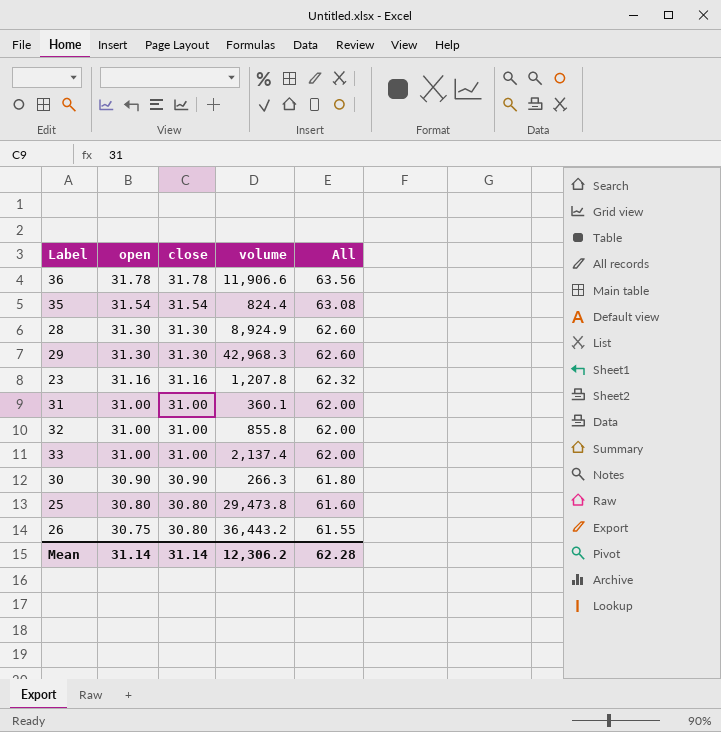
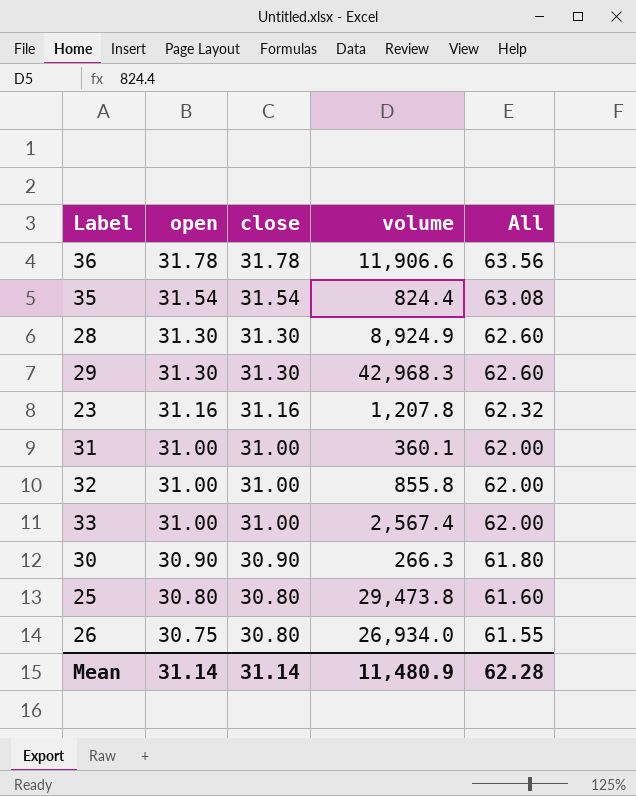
33 | volume: 2,137.4 -> 2,567.4
26 | volume: 36,443.2 -> 26,934.0
Mean | volume: 12,306.2 -> 11,480.9

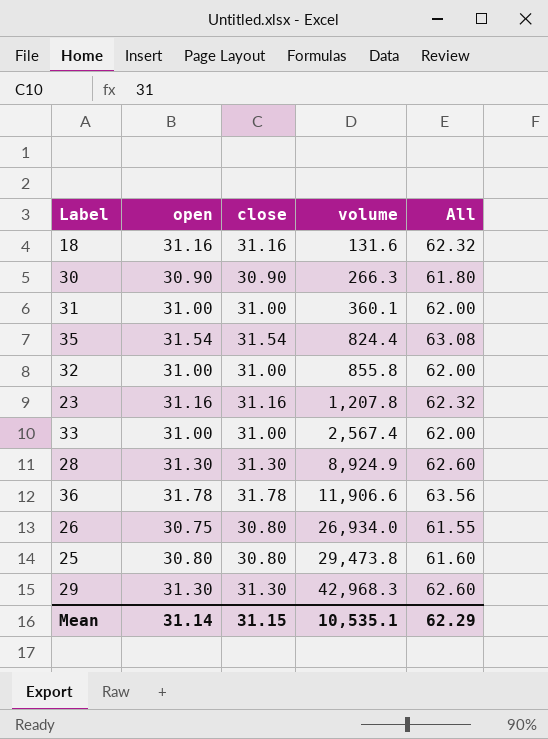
row order: open descending -> volume ascending
row 18: none -> 31.16 | 31.16 | 131.6 | 62.32
Mean | close: 31.14 -> 31.15
Mean | volume: 11,480.9 -> 10,535.1
Mean | All: 62.28 -> 62.29

